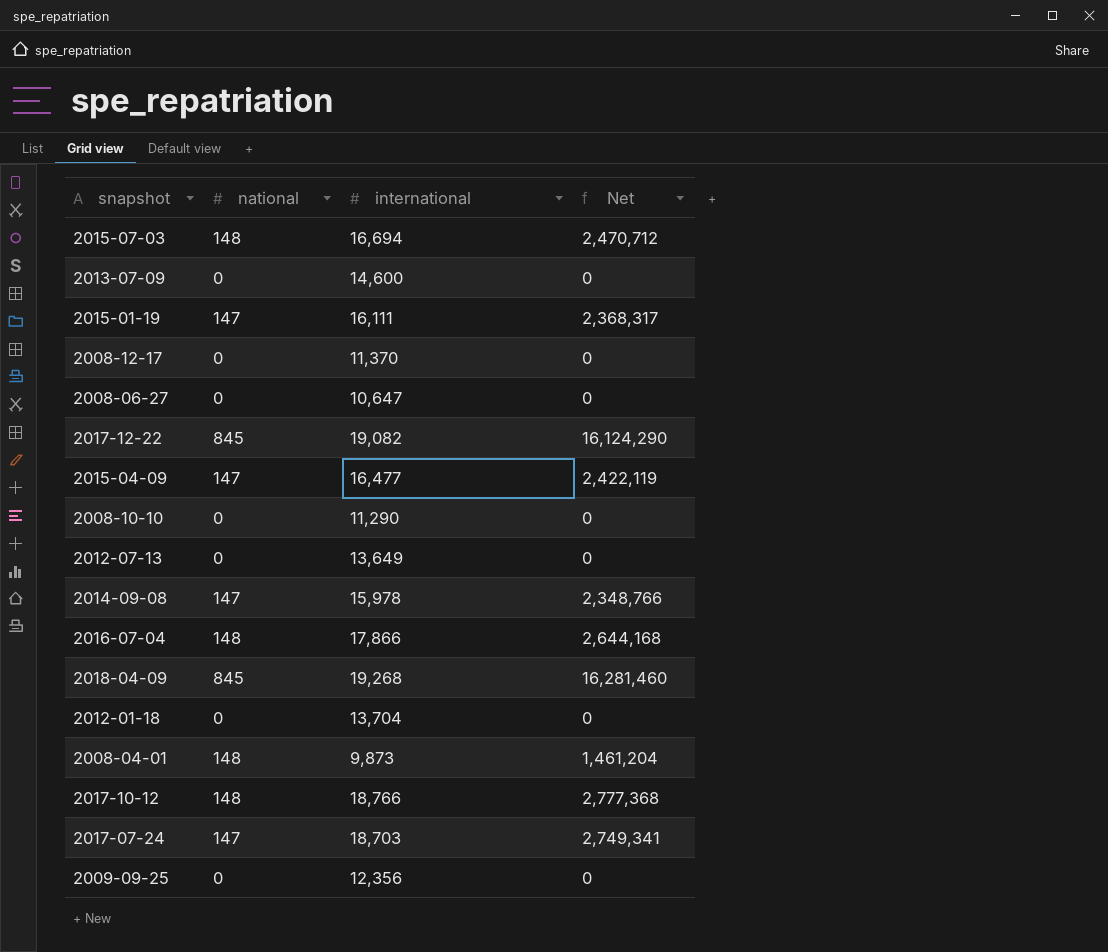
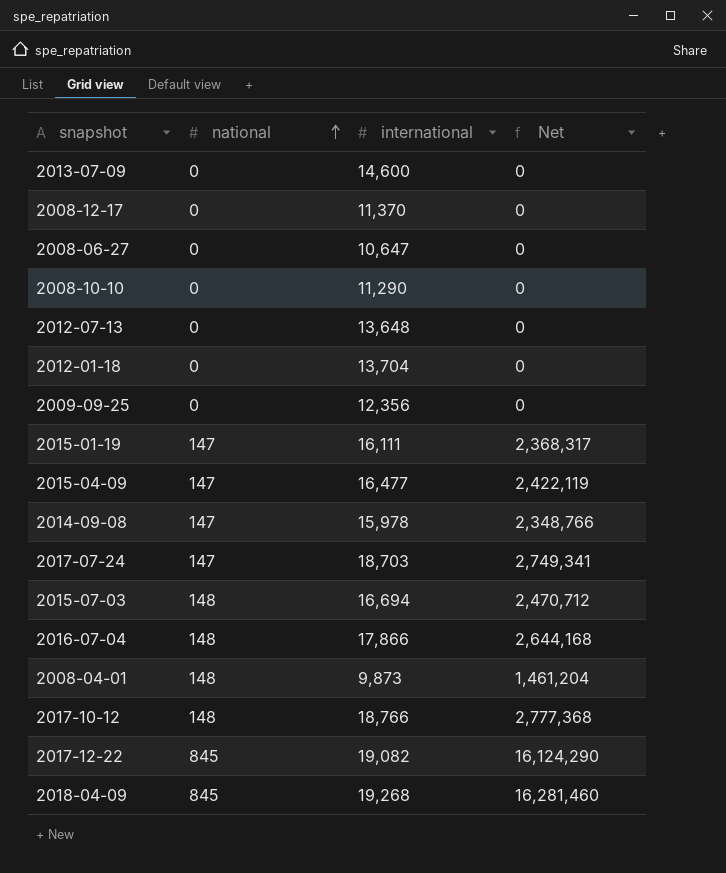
row order: none -> national ascending
2012-07-13 | international: 13,649 -> 13,648

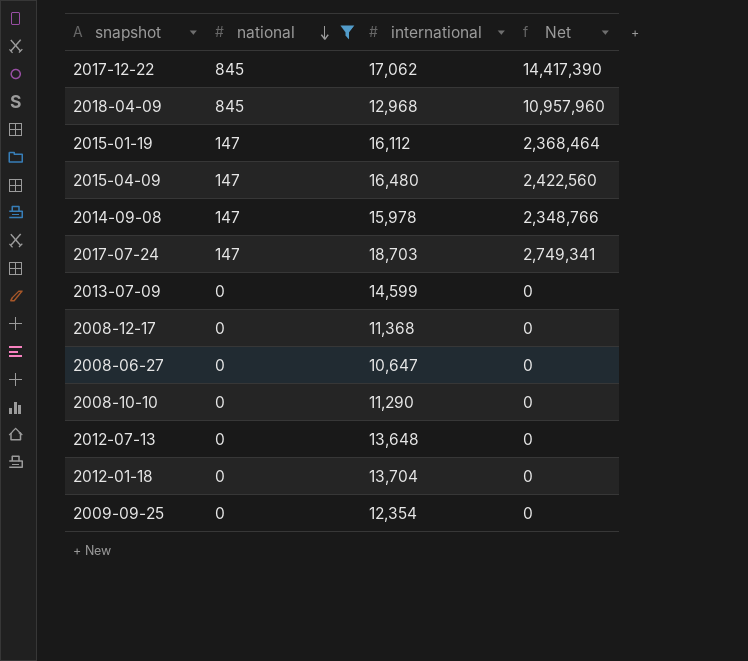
filter: none -> national != 148
row order: national ascending -> national descending
2017-12-22 | international: 19,082 -> 17,062
2017-12-22 | Net: 16,124,290 -> 14,417,390
2018-04-09 | international: 19,268 -> 12,968
2018-04-09 | Net: 16,281,460 -> 10,957,960
2015-01-19 | international: 16,111 -> 16,112
2015-01-19 | Net: 2,368,317 -> 2,368,464
2015-04-09 | international: 16,477 -> 16,480
2015-04-09 | Net: 2,422,119 -> 2,422,560
2013-07-09 | international: 14,600 -> 14,599
2008-12-17 | international: 11,370 -> 11,368
2009-09-25 | international: 12,356 -> 12,354

